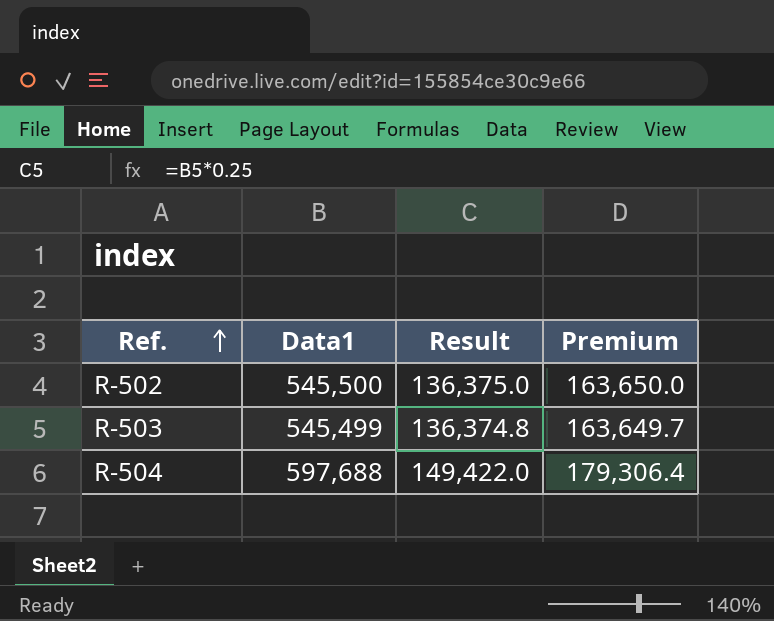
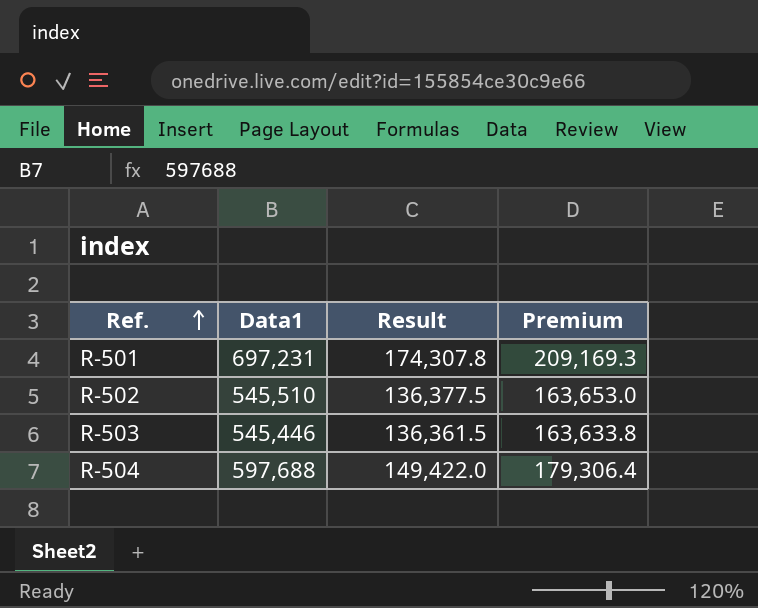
row R-501: none -> 697,231 | 174,307.8 | 209,169.3
R-502 | Data1: 545,500 -> 545,510
R-502 | Result: 136,375.0 -> 136,377.5
R-502 | Premium: 163,650.0 -> 163,653.0
R-503 | Data1: 545,499 -> 545,446
R-503 | Result: 136,374.8 -> 136,361.5
R-503 | Premium: 163,649.7 -> 163,633.8

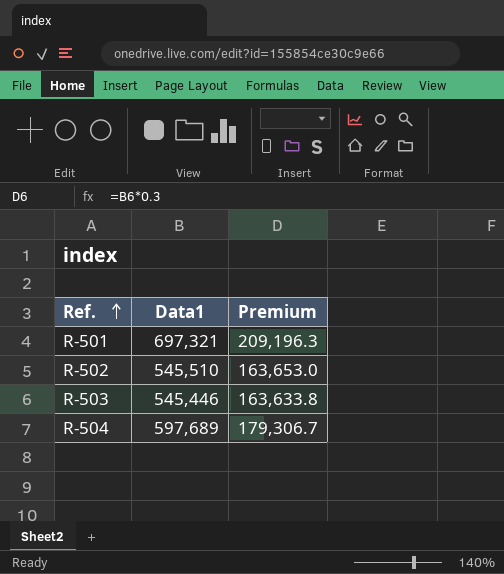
column Result | formula: [Data1] * 0.25 -> none
R-501 | Data1: 697,231 -> 697,321
R-501 | Premium: 209,169.3 -> 209,196.3
R-504 | Data1: 597,688 -> 597,689
R-504 | Premium: 179,306.4 -> 179,306.7

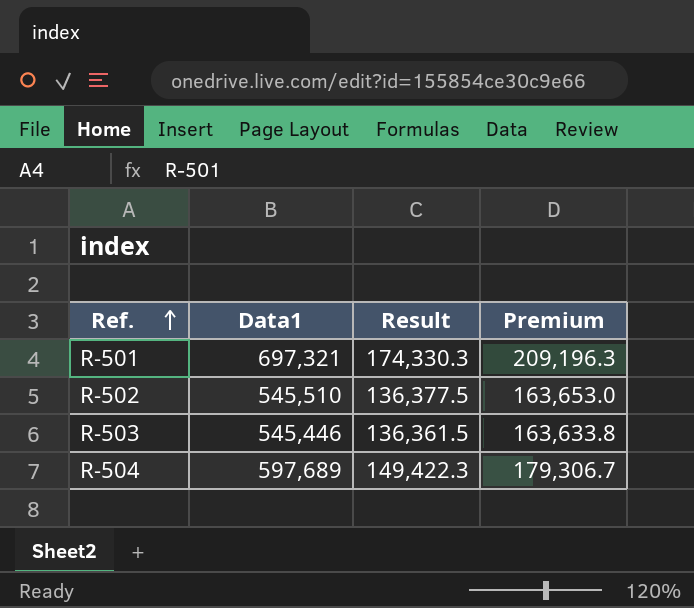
column Result | formula: none -> [Data1] * 0.25

